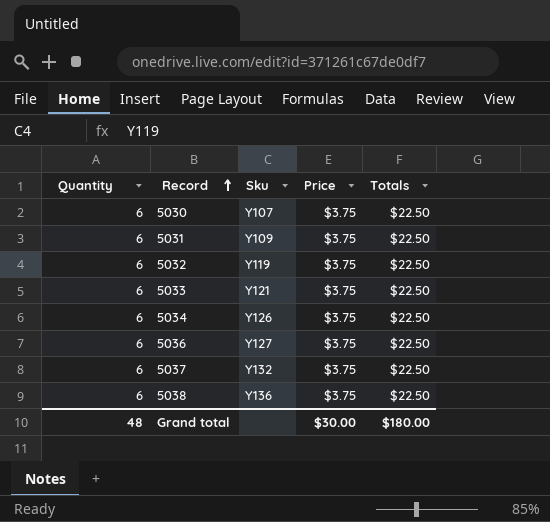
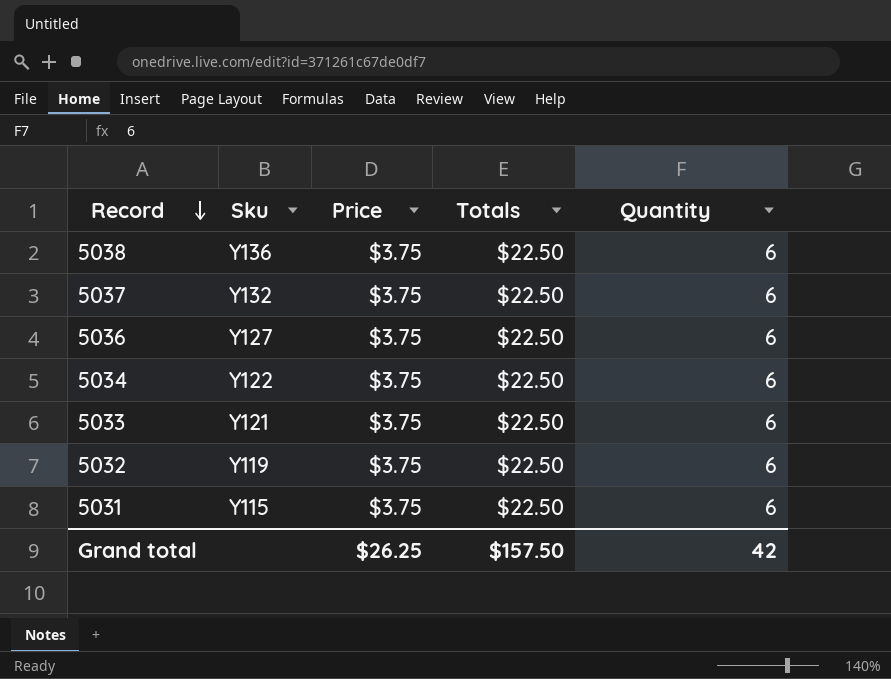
row order: Record ascending -> Record descending
column Quantity | position: 1 -> 5
row 5030: 6 | Y107 | $3.75 | $22.50 -> none
5034 | Sku: Y126 -> Y122
5031 | Sku: Y109 -> Y115
Grand total | Price: $30.00 -> $26.25
Grand total | Totals: $180.00 -> $157.50
Grand total | Quantity: 48 -> 42

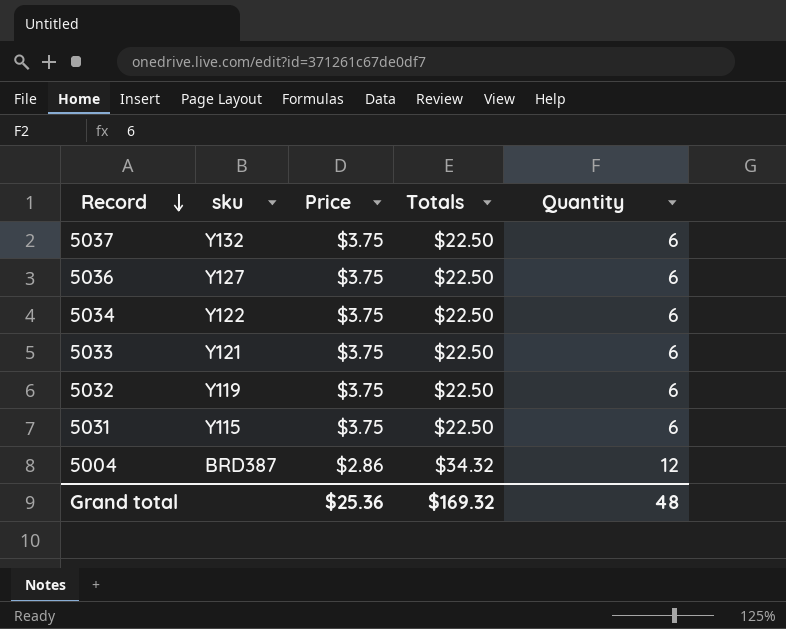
column name: Sku -> sku
row 5038: Y136 | $3.75 | $22.50 | 6 -> none
row 5004: none -> BRD387 | $2.86 | $34.32 | 12
Grand total | Price: $26.25 -> $25.36
Grand total | Totals: $157.50 -> $169.32
Grand total | Quantity: 42 -> 48

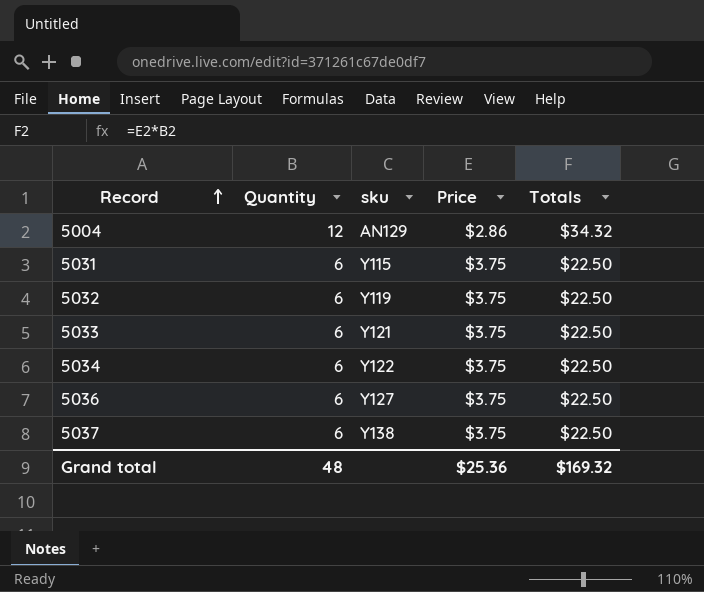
row order: Record descending -> Record ascending
column Quantity | position: 5 -> 2
5004 | sku: BRD387 -> AN129
5037 | sku: Y132 -> Y138

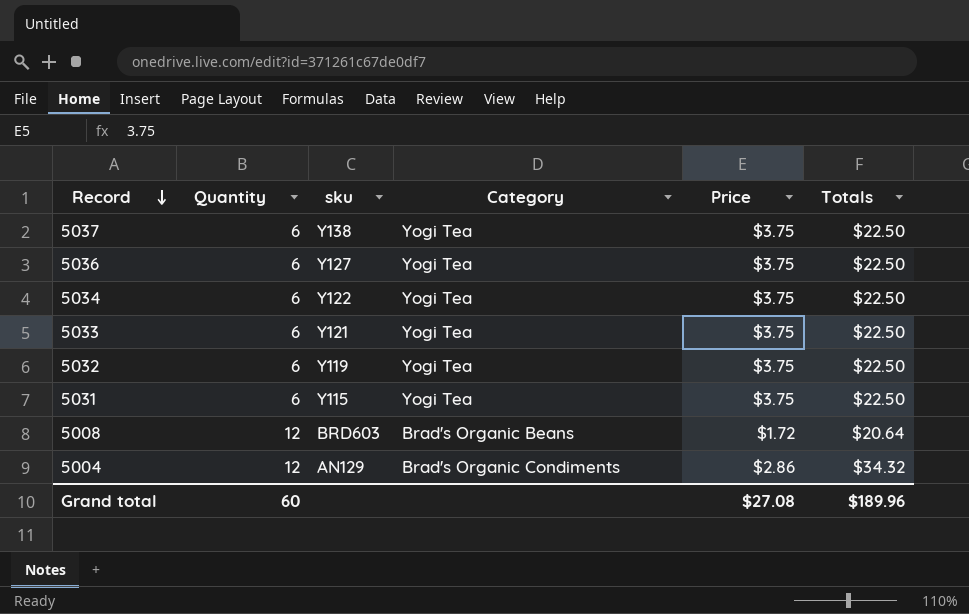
row order: Record ascending -> Record descending
column Category | position: none -> 4
row 5008: none -> 12 | BRD603 | Brad's Organic Beans | $1.72 | $20.64
Grand total | Quantity: 48 -> 60
Grand total | Price: $25.36 -> $27.08
Grand total | Totals: $169.32 -> $189.96

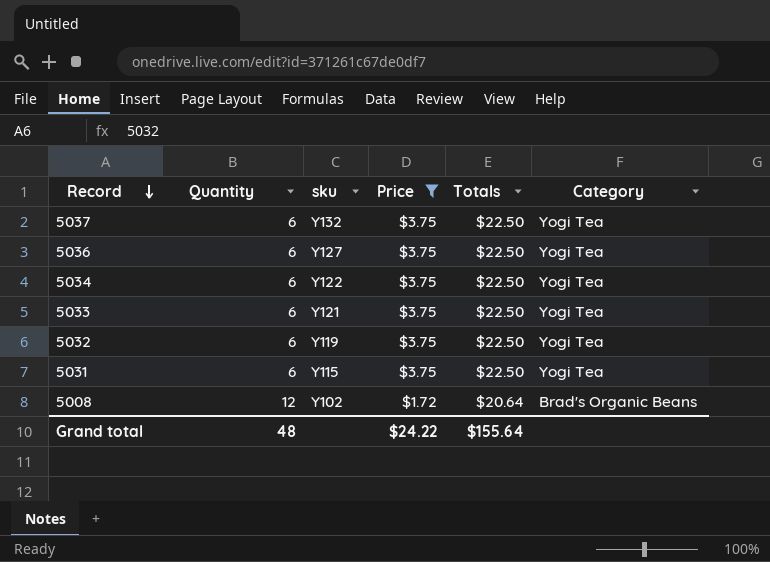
filter: none -> Price != $2.86
column Category | position: 4 -> 6
5037 | sku: Y138 -> Y132
5008 | sku: BRD603 -> Y102
Grand total | Quantity: 60 -> 48
Grand total | Price: $27.08 -> $24.22
Grand total | Totals: $189.96 -> $155.64

